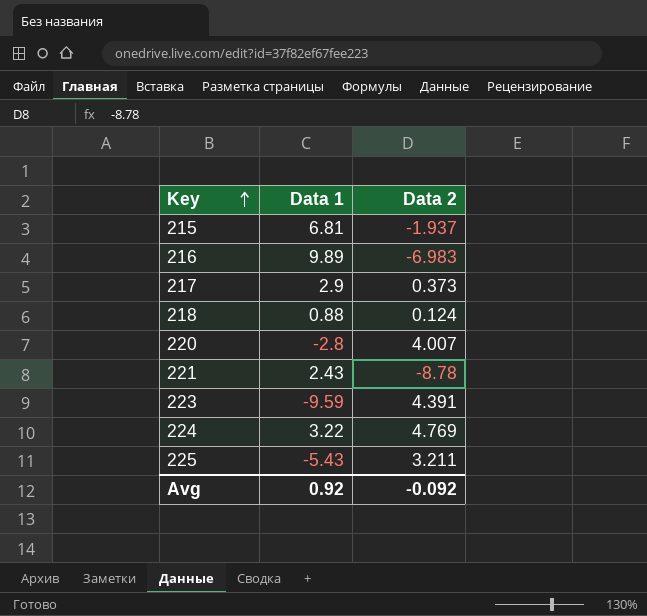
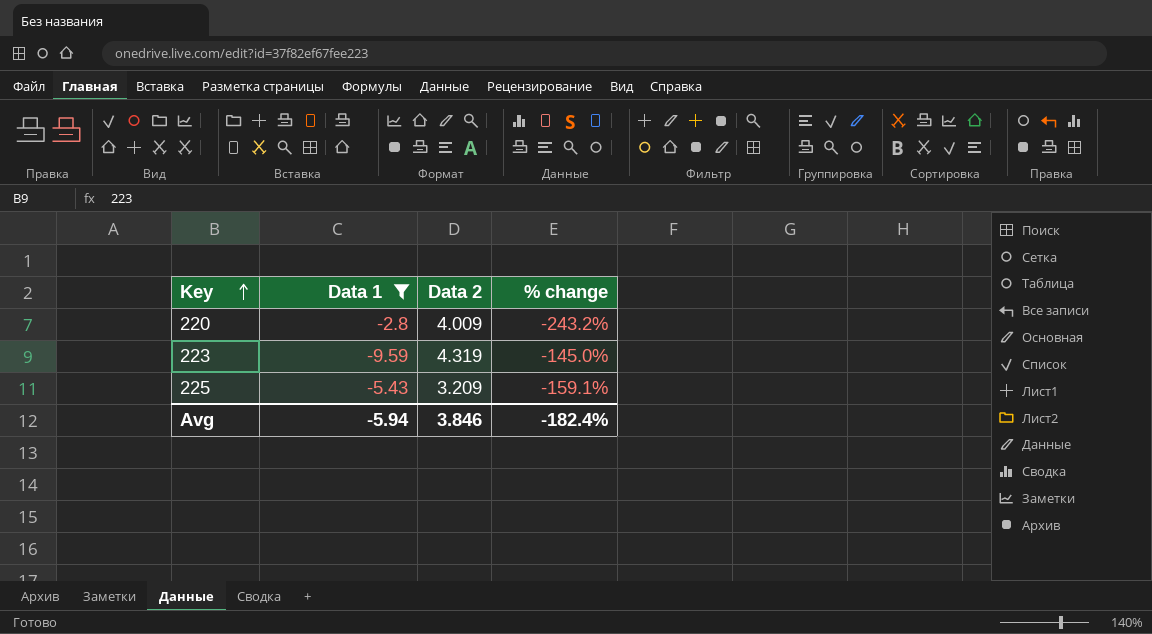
filter: none -> Data 1 <= -2.8
column % change | formula: none -> ([Data 2] - [Data 1]) / [Data 1]
220 | Data 2: 4.007 -> 4.009
223 | Data 2: 4.391 -> 4.319
225 | Data 2: 3.211 -> 3.209
Avg | Data 1: 0.92 -> -5.94
Avg | Data 2: -0.092 -> 3.846

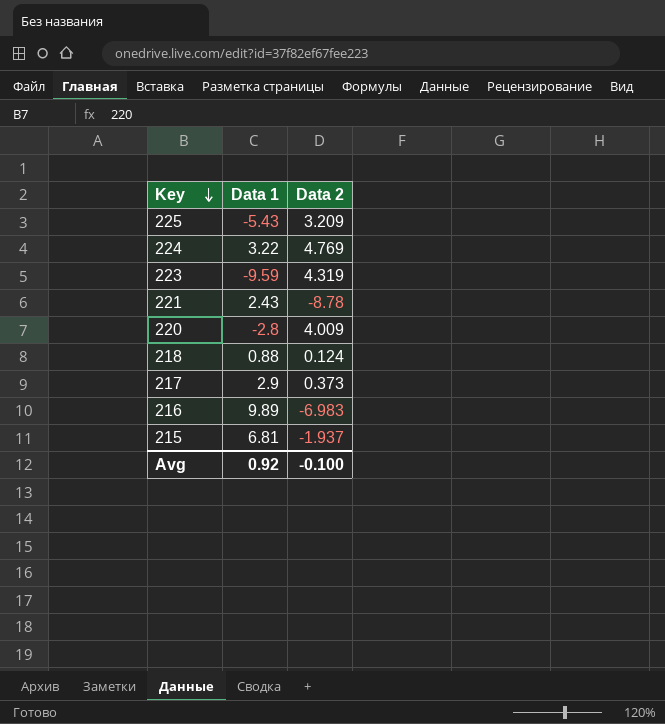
filter: Data 1 <= -2.8 -> none
row order: Key ascending -> Key descending
column % change | formula: ([Data 2] - [Data 1]) / [Data 1] -> none
Avg | Data 1: -5.94 -> 0.92
Avg | Data 2: 3.846 -> -0.100

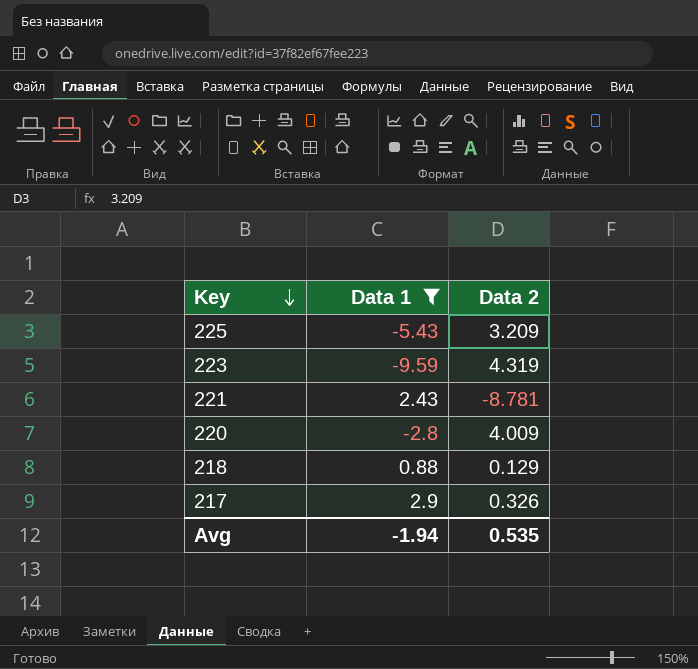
filter: none -> Data 1 <= 2.9
221 | Data 2: -8.78 -> -8.781
218 | Data 2: 0.124 -> 0.129
217 | Data 2: 0.373 -> 0.326
Avg | Data 1: 0.92 -> -1.94
Avg | Data 2: -0.100 -> 0.535

